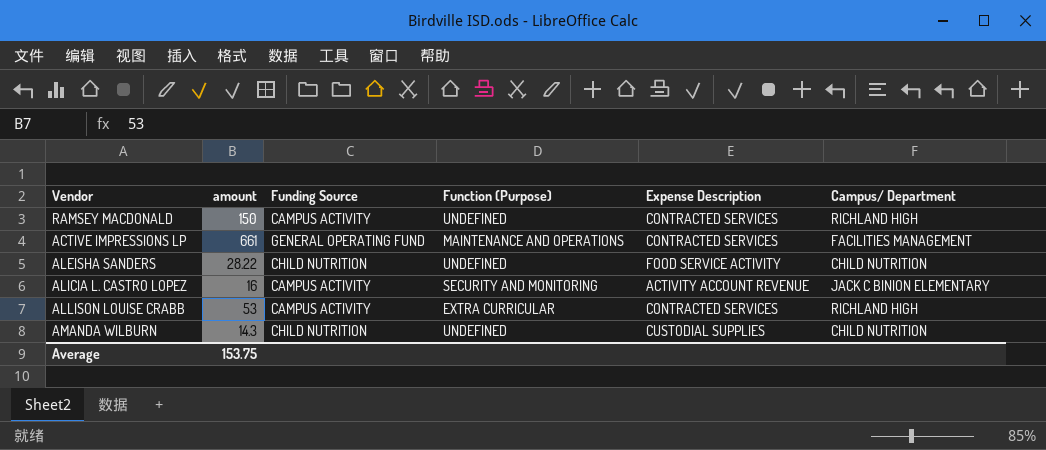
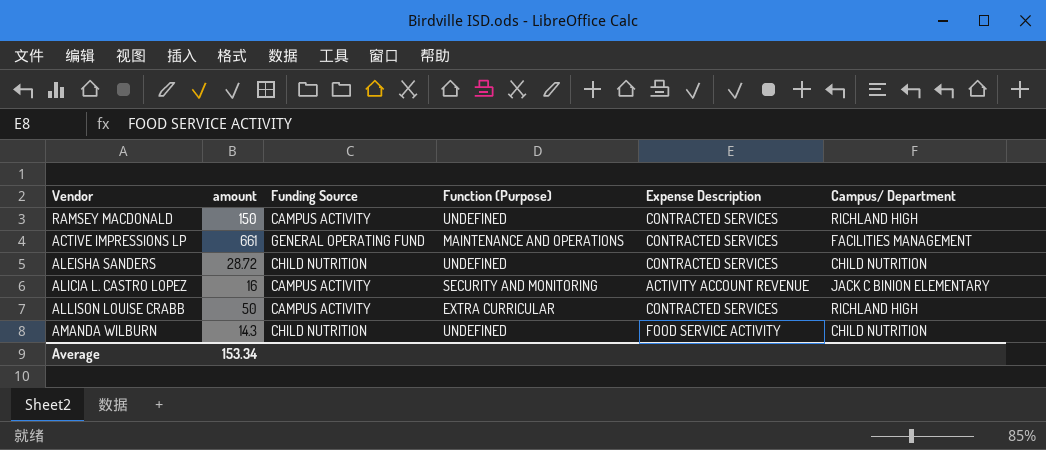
ALEISHA SANDERS | amount: 28.22 -> 28.72
ALEISHA SANDERS | Expense Description: FOOD SERVICE ACTIVITY -> CONTRACTED SERVICES
ALLISON LOUISE CRABB | amount: 53 -> 50
AMANDA WILBURN | Expense Description: CUSTODIAL SUPPLIES -> FOOD SERVICE ACTIVITY
Average | amount: 153.75 -> 153.34

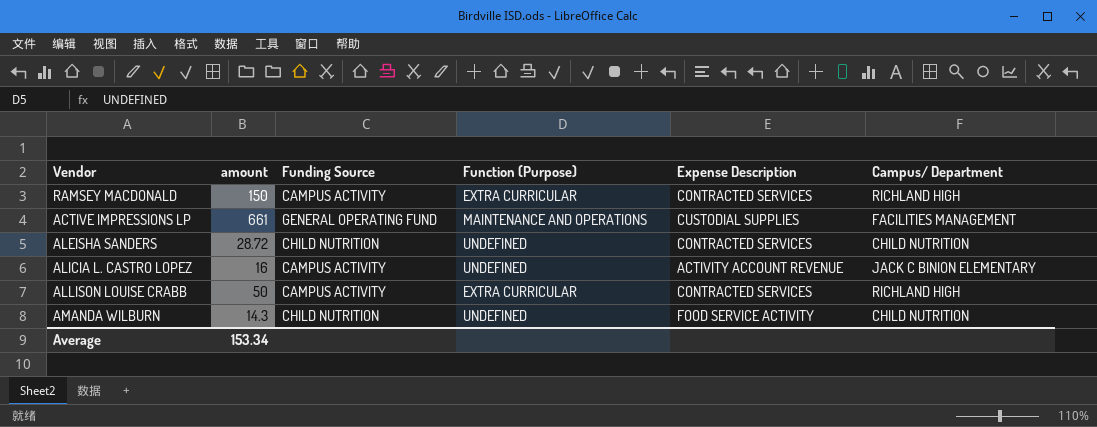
RAMSEY MACDONALD | Function (Purpose): UNDEFINED -> EXTRA CURRICULAR
ACTIVE IMPRESSIONS LP | Expense Description: CONTRACTED SERVICES -> CUSTODIAL SUPPLIES
ALICIA L. CASTRO LOPEZ | Function (Purpose): SECURITY AND MONITORING -> UNDEFINED

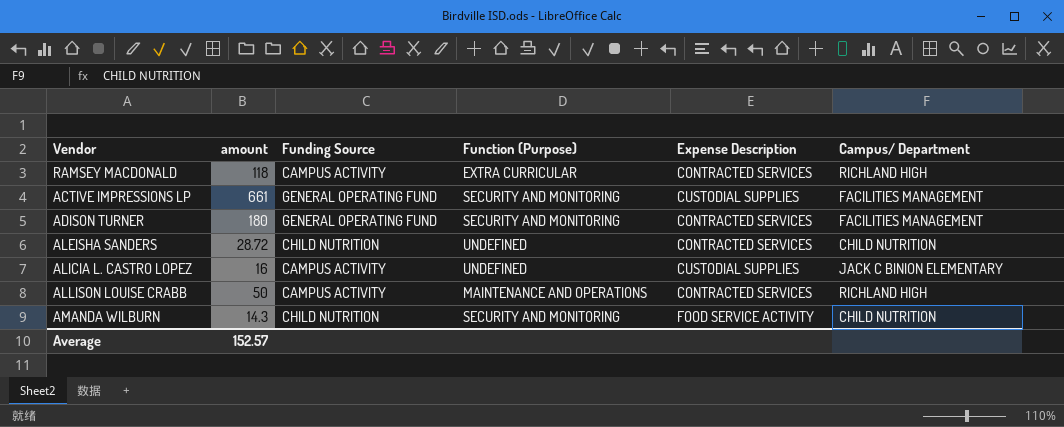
RAMSEY MACDONALD | amount: 150 -> 118
ACTIVE IMPRESSIONS LP | Function (Purpose): MAINTENANCE AND OPERATIONS -> SECURITY AND MONITORING
row ADISON TURNER: none -> 180 | GENERAL OPERATING FUND | SECURITY AND MONITORING | CONTRACTED SERVICES | FACILITIES MANAGEMENT
ALICIA L. CASTRO LOPEZ | Expense Description: ACTIVITY ACCOUNT REVENUE -> CUSTODIAL SUPPLIES
ALLISON LOUISE CRABB | Function (Purpose): EXTRA CURRICULAR -> MAINTENANCE AND OPERATIONS
AMANDA WILBURN | Function (Purpose): UNDEFINED -> SECURITY AND MONITORING
Average | amount: 153.34 -> 152.57

